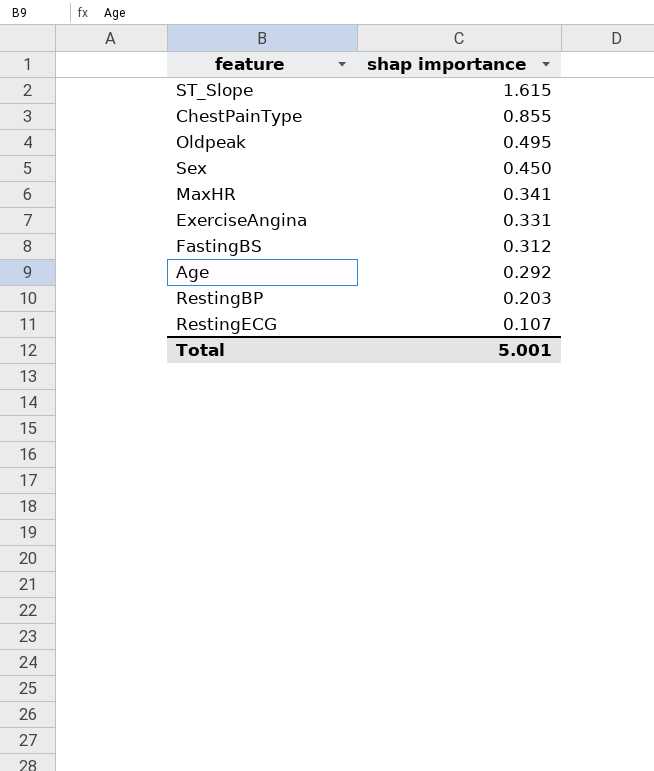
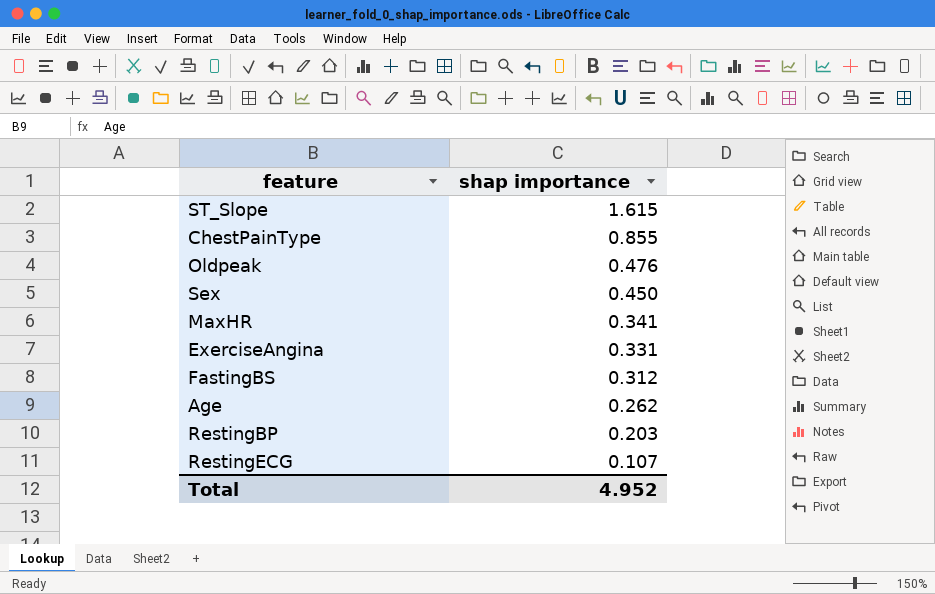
Oldpeak | shap importance: 0.495 -> 0.476
Age | shap importance: 0.292 -> 0.262
Total | shap importance: 5.001 -> 4.952

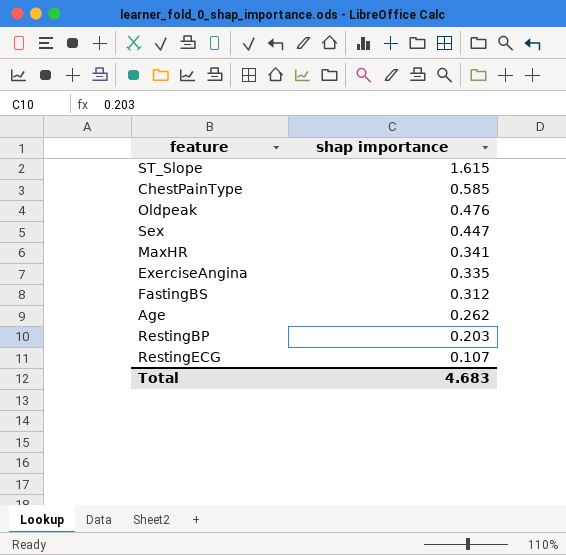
ChestPainType | shap importance: 0.855 -> 0.585
Sex | shap importance: 0.450 -> 0.447
ExerciseAngina | shap importance: 0.331 -> 0.335
Total | shap importance: 4.952 -> 4.683

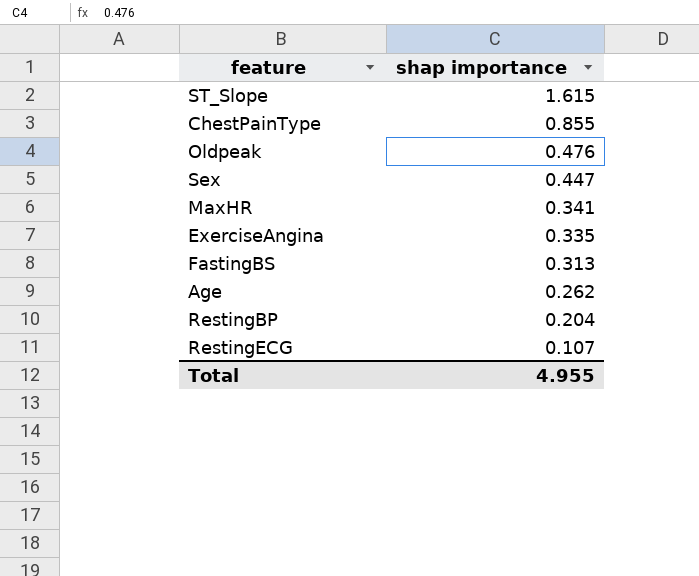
ChestPainType | shap importance: 0.585 -> 0.855
FastingBS | shap importance: 0.312 -> 0.313
RestingBP | shap importance: 0.203 -> 0.204
Total | shap importance: 4.683 -> 4.955

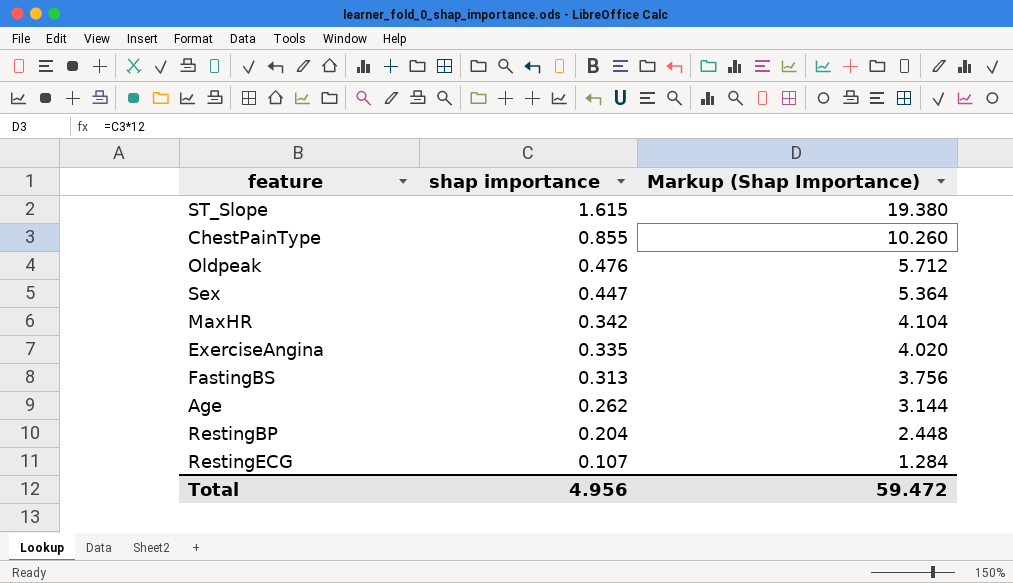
column Markup (Shap Importance) | formula: none -> [shap importance] * 12
MaxHR | shap importance: 0.341 -> 0.342
Total | shap importance: 4.955 -> 4.956

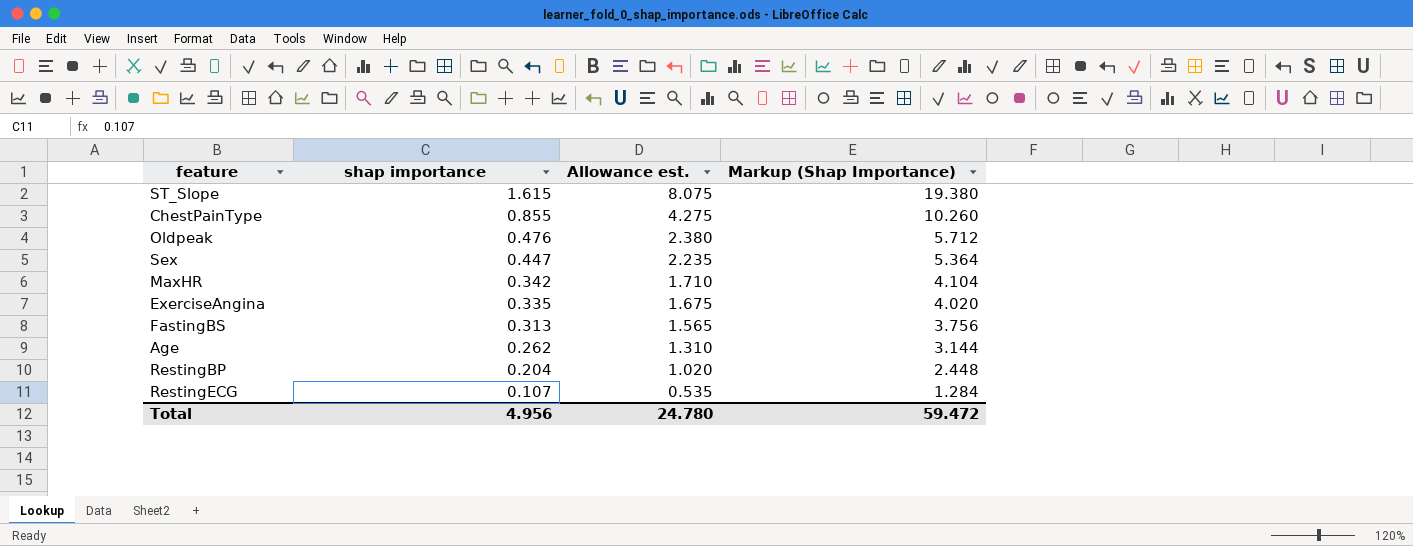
column Allowance est. | formula: none -> [shap importance] * 5

